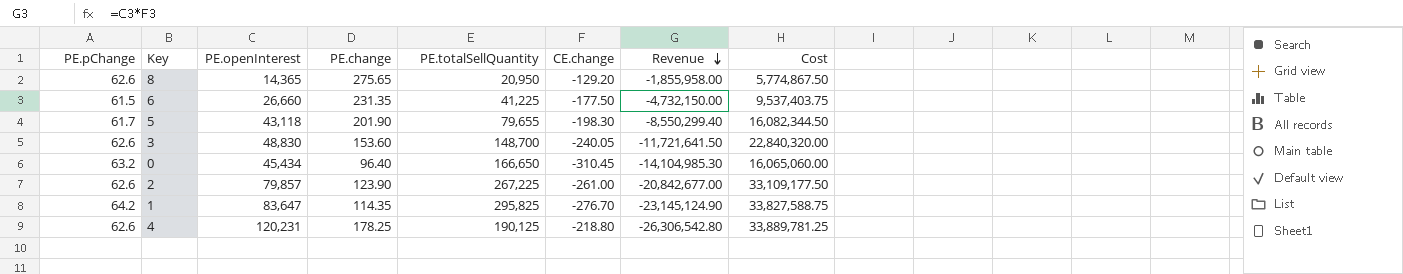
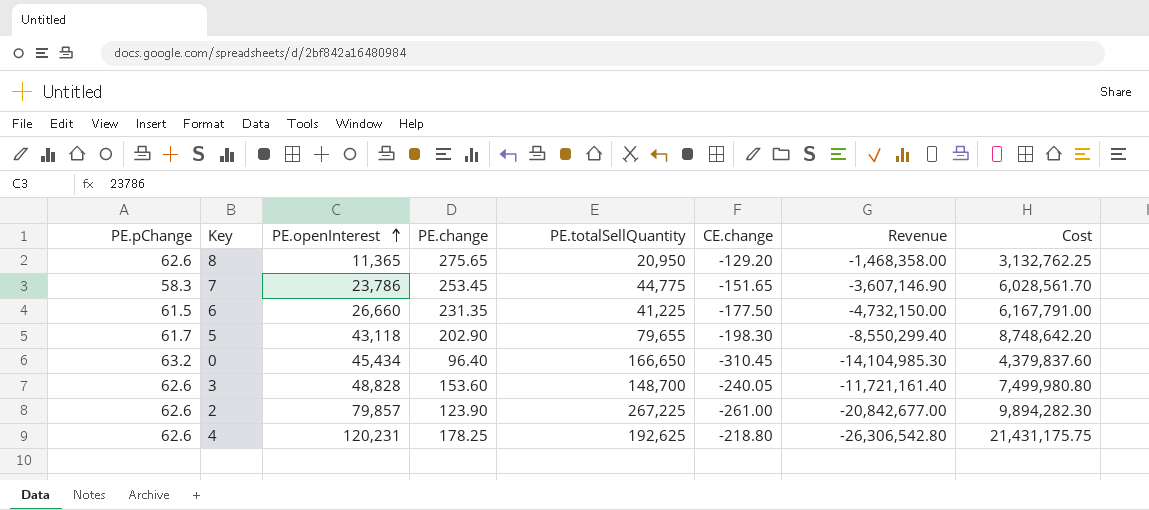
row order: Revenue descending -> PE.openInterest ascending
column Cost | formula: [PE.change] * [PE.totalSellQuantity] -> [PE.openInterest] * [PE.change]
row 1: 64.2 | 83,647 | 114.35 | 295,825 | -276.70 | -23,145,124.90 | 33,827,588.75 -> none
8 | PE.openInterest: 14,365 -> 11,365
8 | Revenue: -1,855,958.00 -> -1,468,358.00
row 7: none -> 58.3 | 23,786 | 253.45 | 44,775 | -151.65 | -3,607,146.90 | 6,028,561.70
5 | PE.change: 201.90 -> 202.90
3 | PE.openInterest: 48,830 -> 48,828
3 | Revenue: -11,721,641.50 -> -11,721,161.40
4 | PE.totalSellQuantity: 190,125 -> 192,625

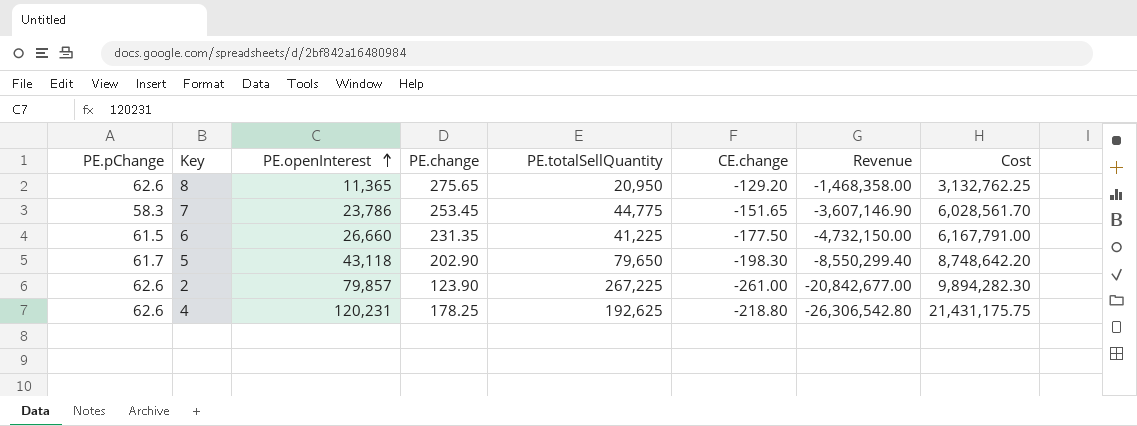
row 0: 63.2 | 45,434 | 96.40 | 166,650 | -310.45 | -14,104,985.30 | 4,379,837.60 -> none
row 3: 62.6 | 48,828 | 153.60 | 148,700 | -240.05 | -11,721,161.40 | 7,499,980.80 -> none
5 | PE.totalSellQuantity: 79,655 -> 79,650

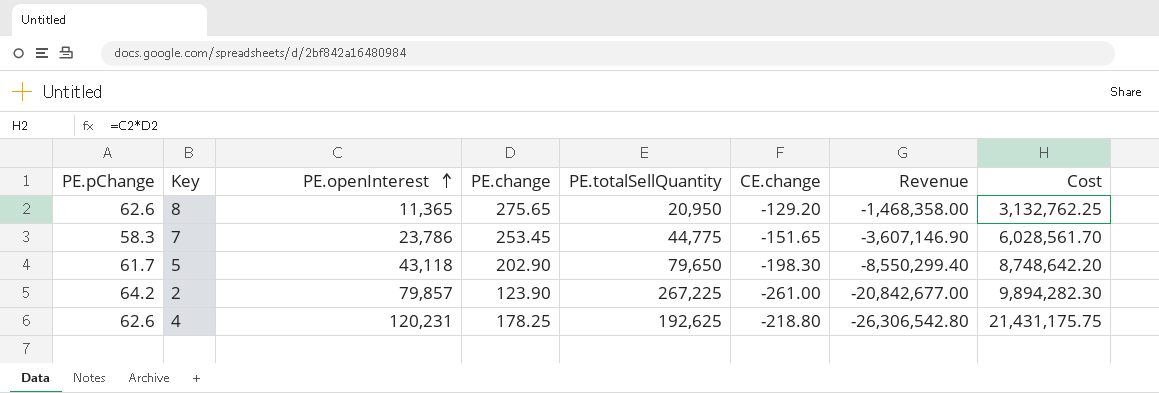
row 6: 61.5 | 26,660 | 231.35 | 41,225 | -177.50 | -4,732,150.00 | 6,167,791.00 -> none
2 | PE.pChange: 62.6 -> 64.2

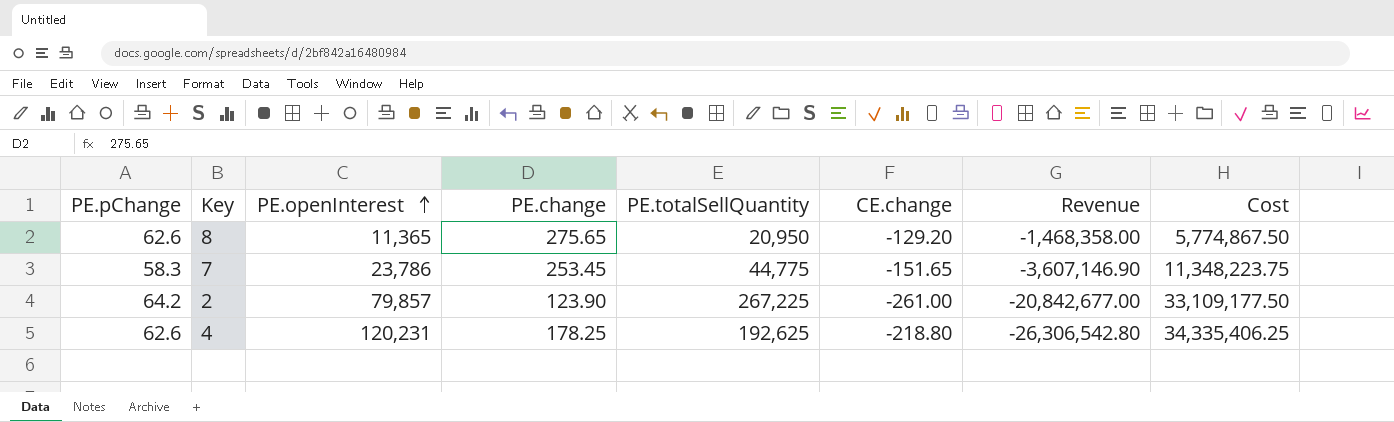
column Cost | formula: [PE.openInterest] * [PE.change] -> [PE.change] * [PE.totalSellQuantity]
row 5: 61.7 | 43,118 | 202.90 | 79,650 | -198.30 | -8,550,299.40 | 8,748,642.20 -> none

